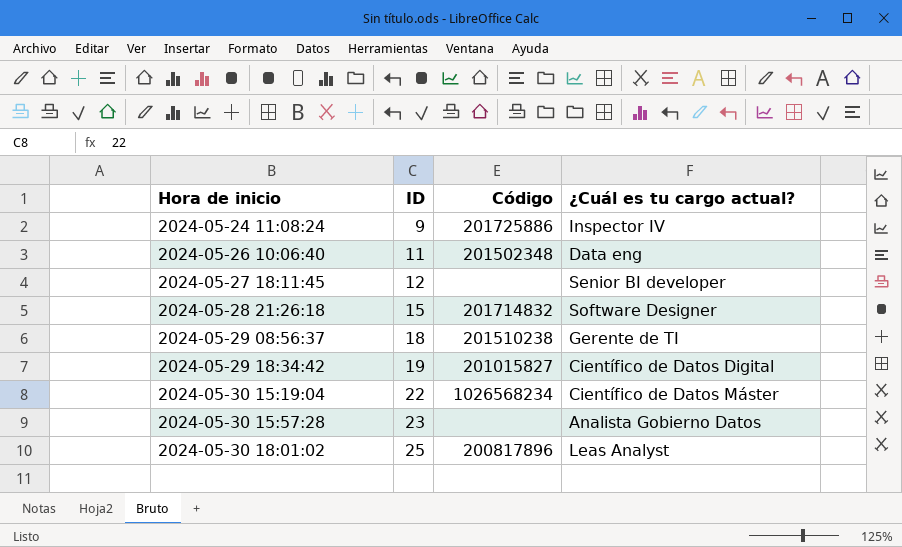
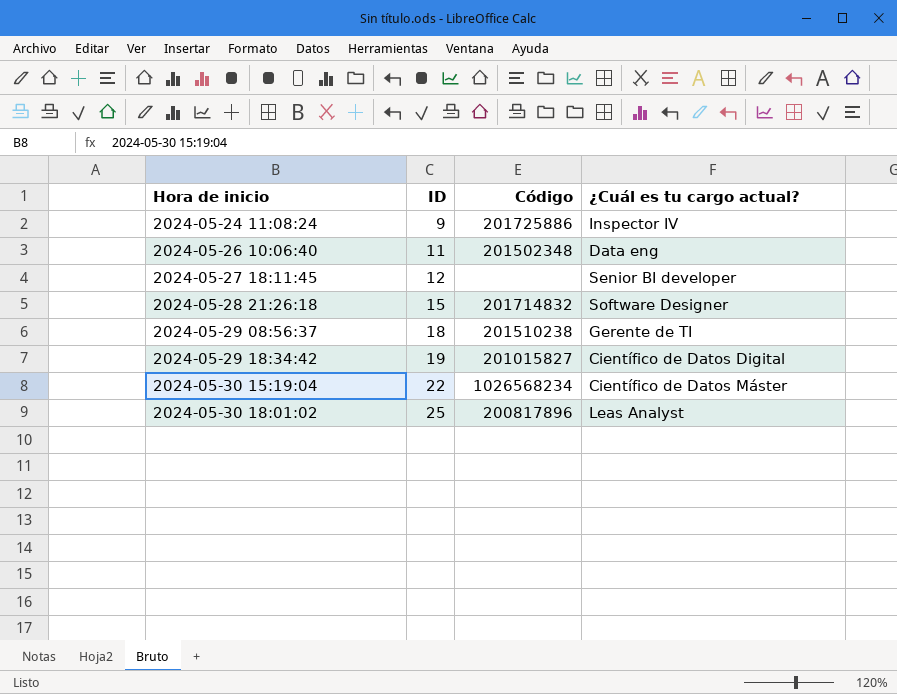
row 2024-05-30 15:57:28: 23 | none | Analista Gobierno Datos -> none

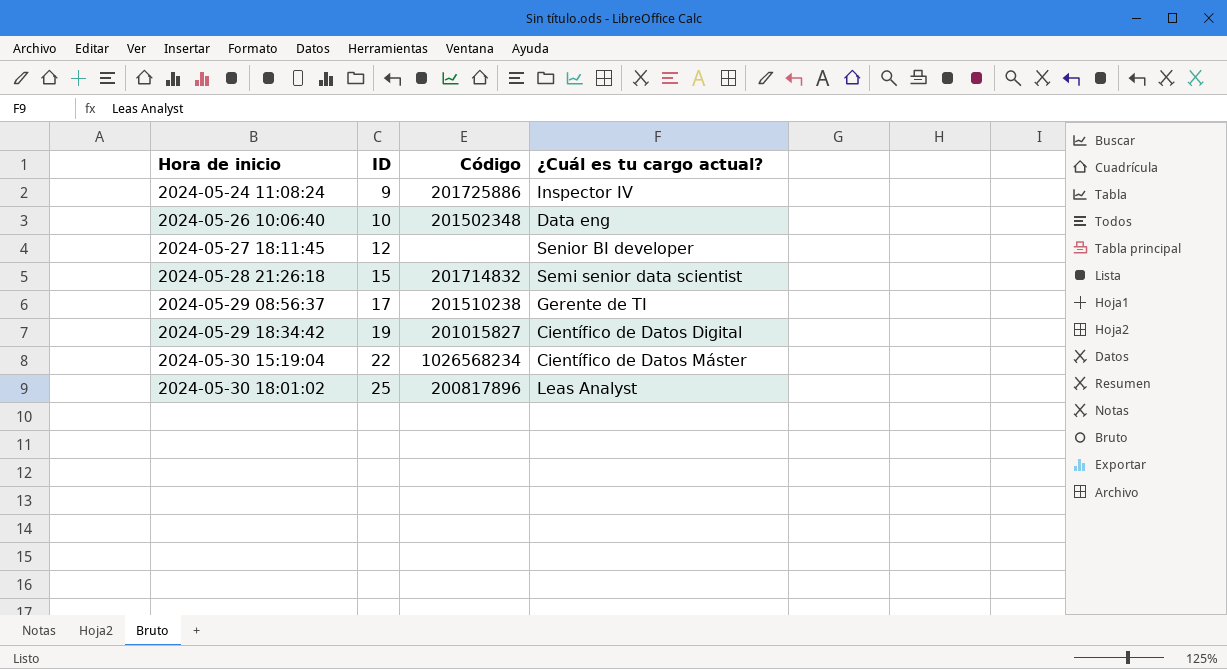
2024-05-26 10:06:40 | ID: 11 -> 10
2024-05-28 21:26:18 | ¿Cuál es tu cargo actual?: Software Designer -> Semi senior data scientist
2024-05-29 08:56:37 | ID: 18 -> 17

